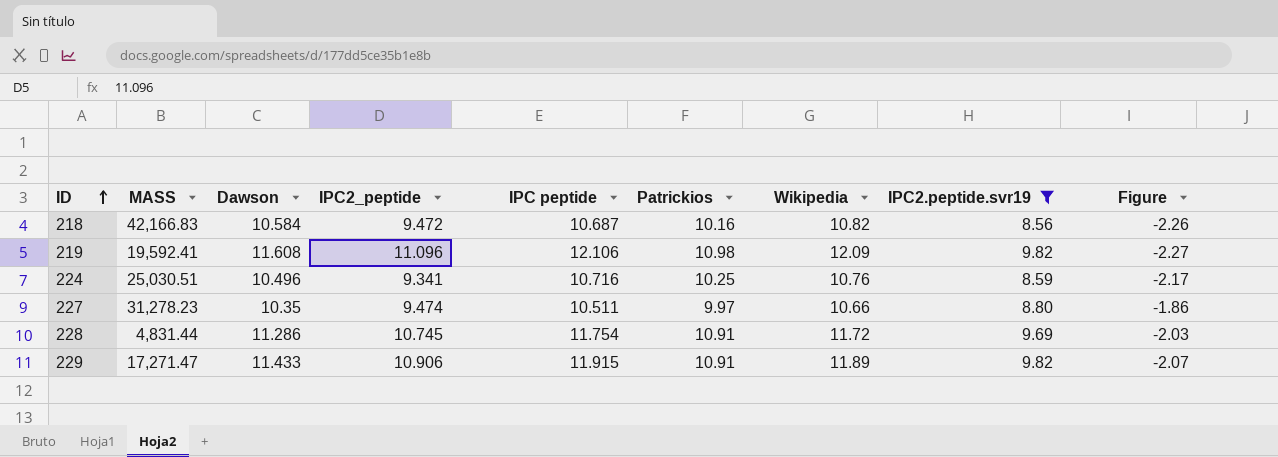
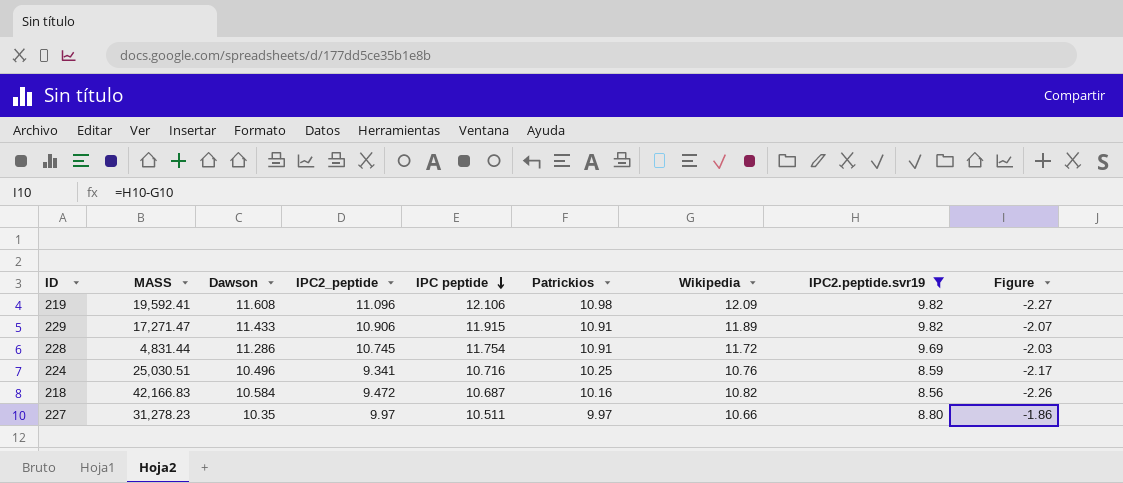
row order: ID ascending -> IPC peptide descending
227 | IPC2_peptide: 9.474 -> 9.97

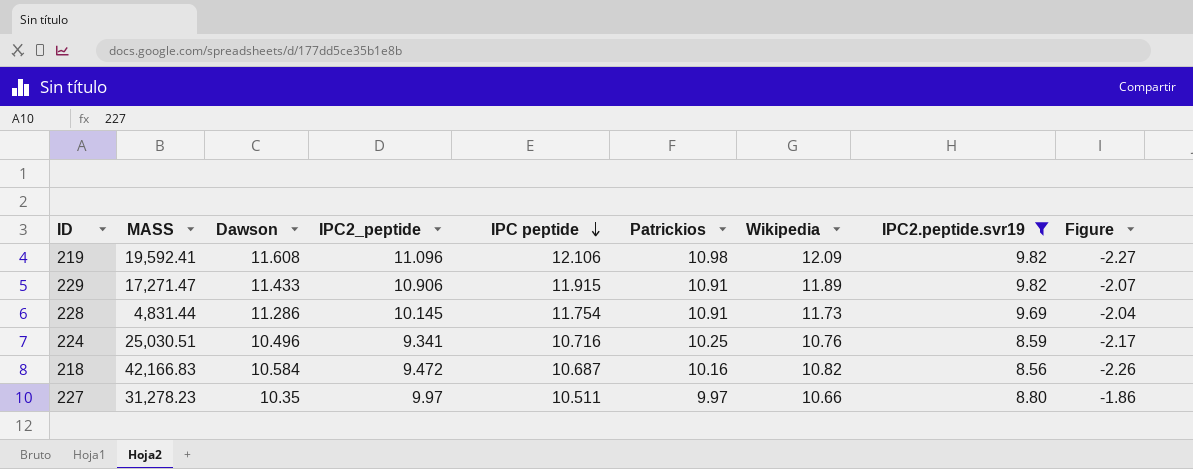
228 | IPC2_peptide: 10.745 -> 10.145
228 | Wikipedia: 11.72 -> 11.73
228 | Figure: -2.03 -> -2.04

